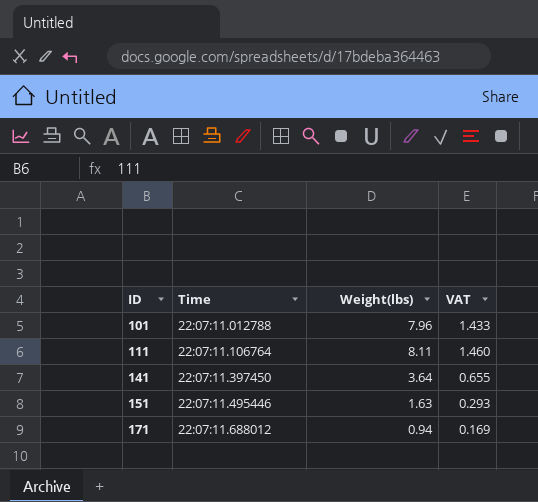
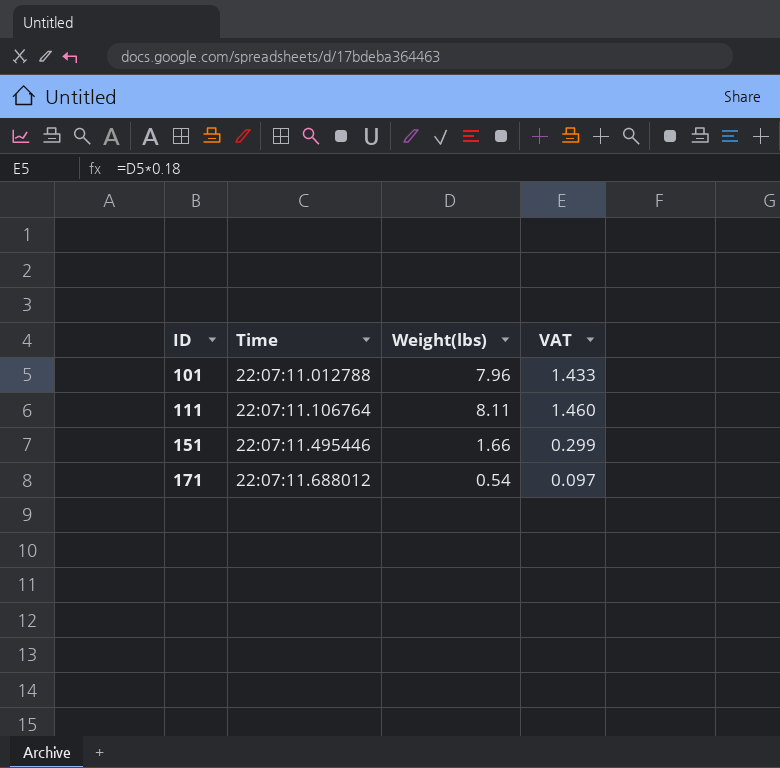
row 141: 22:07:11.397450 | 3.64 | 0.655 -> none
151 | Weight(lbs): 1.63 -> 1.66
151 | VAT: 0.293 -> 0.299
171 | Weight(lbs): 0.94 -> 0.54
171 | VAT: 0.169 -> 0.097

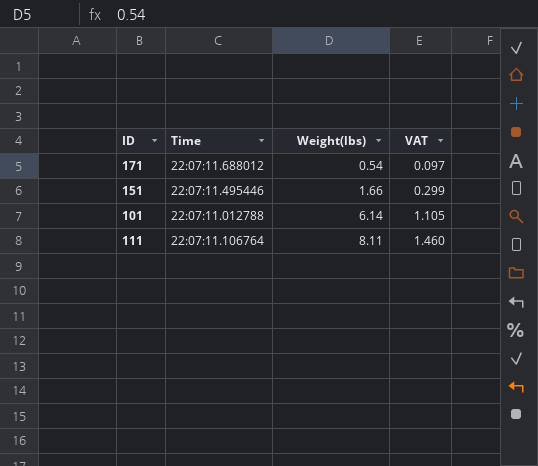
row order: ID ascending -> Weight(lbs) ascending
101 | Weight(lbs): 7.96 -> 6.14
101 | VAT: 1.433 -> 1.105

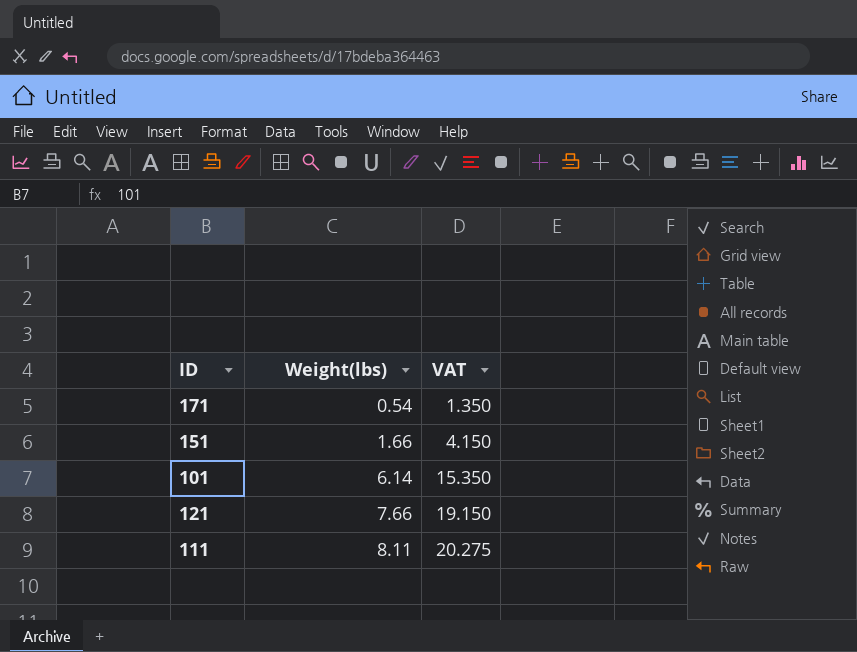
column Time | position: 2 -> none
column VAT | formula: [Weight(lbs)] * 0.18 -> [Weight(lbs)] * 2.5
row 121: none -> 7.66 | 19.150

